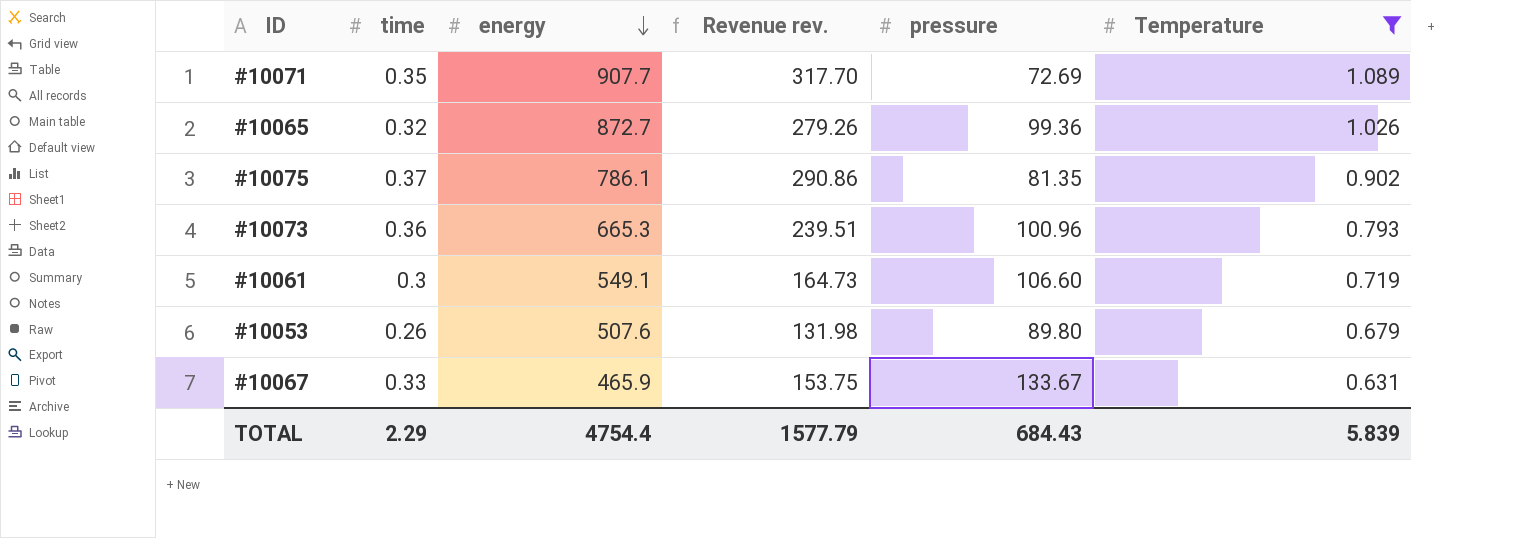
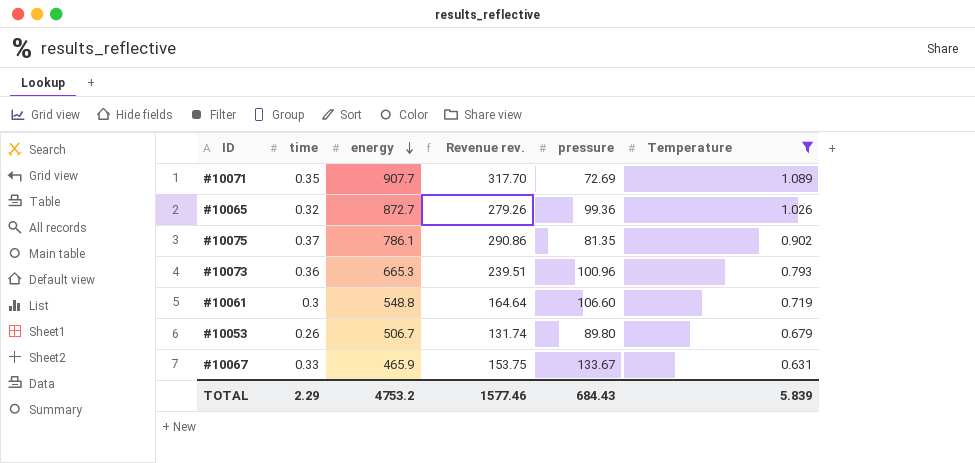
#10061 | energy: 549.1 -> 548.8
#10061 | Revenue rev.: 164.73 -> 164.64
#10053 | energy: 507.6 -> 506.7
#10053 | Revenue rev.: 131.98 -> 131.74
TOTAL | energy: 4754.4 -> 4753.2
TOTAL | Revenue rev.: 1577.79 -> 1577.46

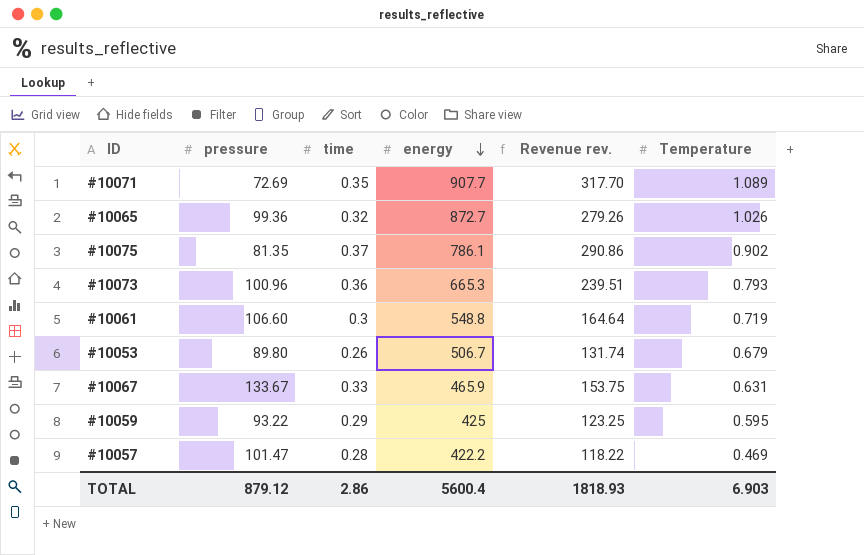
filter: Temperature >= 0.631 -> none
column pressure | position: 5 -> 2
TOTAL | pressure: 684.43 -> 879.12
TOTAL | time: 2.29 -> 2.86
TOTAL | energy: 4753.2 -> 5600.4
TOTAL | Revenue rev.: 1577.46 -> 1818.93
TOTAL | Temperature: 5.839 -> 6.903

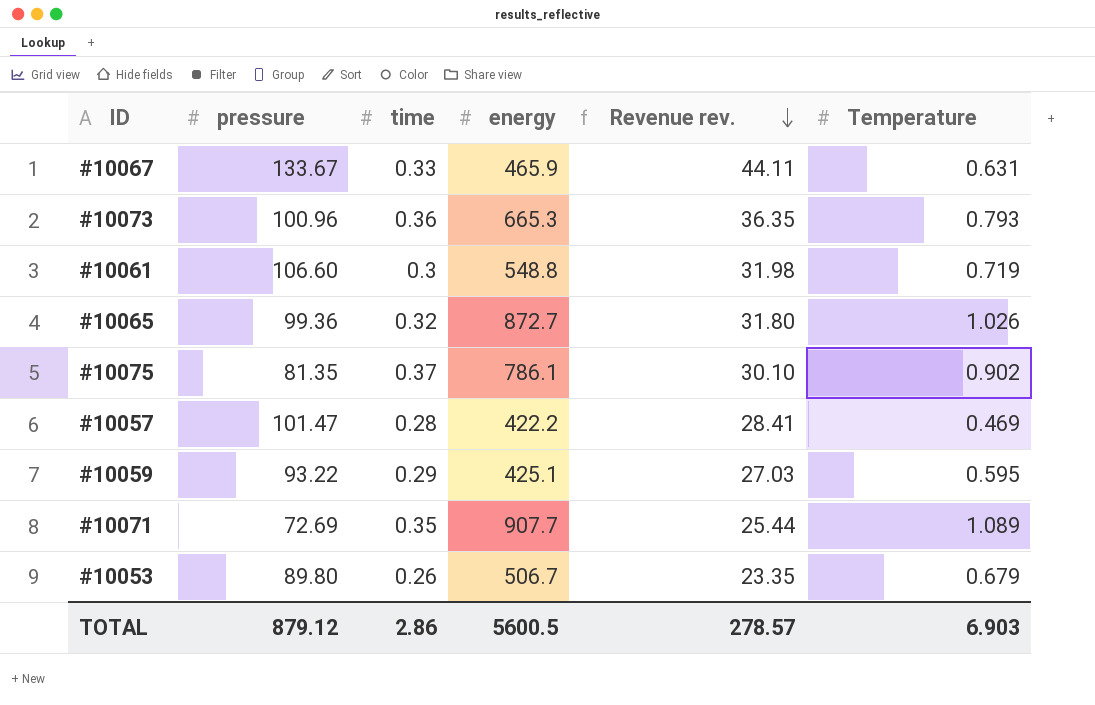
row order: energy descending -> Revenue rev. descending
column Revenue rev. | formula: [time] * [energy] -> [pressure] * [time]
#10059 | energy: 425 -> 425.1
TOTAL | energy: 5600.4 -> 5600.5
TOTAL | Revenue rev.: 1818.93 -> 278.57

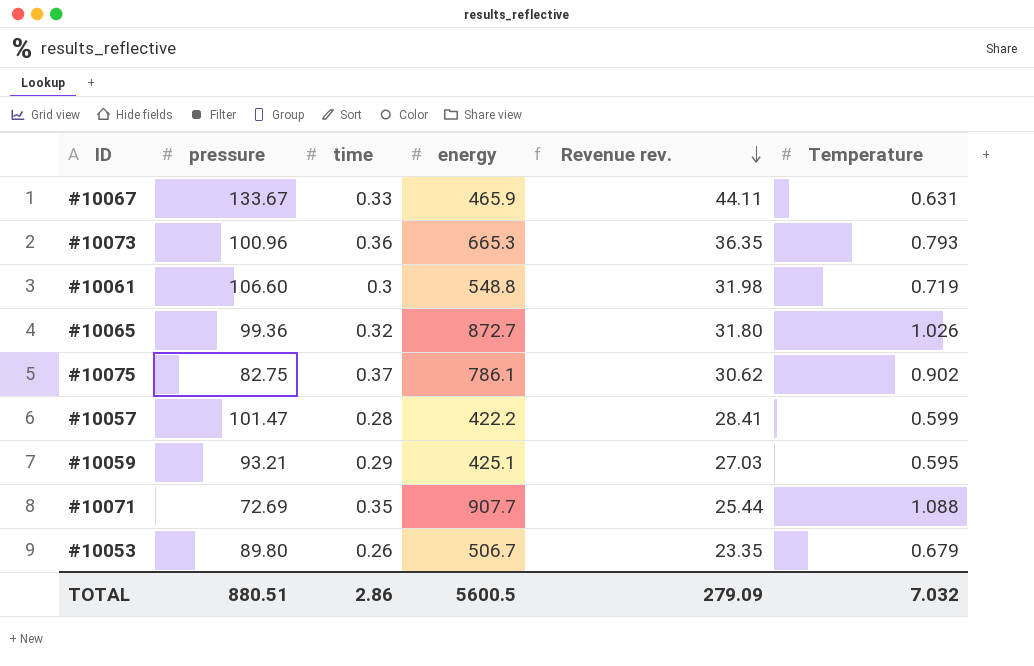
#10075 | pressure: 81.35 -> 82.75
#10075 | Revenue rev.: 30.10 -> 30.62
#10057 | Temperature: 0.469 -> 0.599
#10059 | pressure: 93.22 -> 93.21
#10071 | Temperature: 1.089 -> 1.088
TOTAL | pressure: 879.12 -> 880.51
TOTAL | Revenue rev.: 278.57 -> 279.09
TOTAL | Temperature: 6.903 -> 7.032

